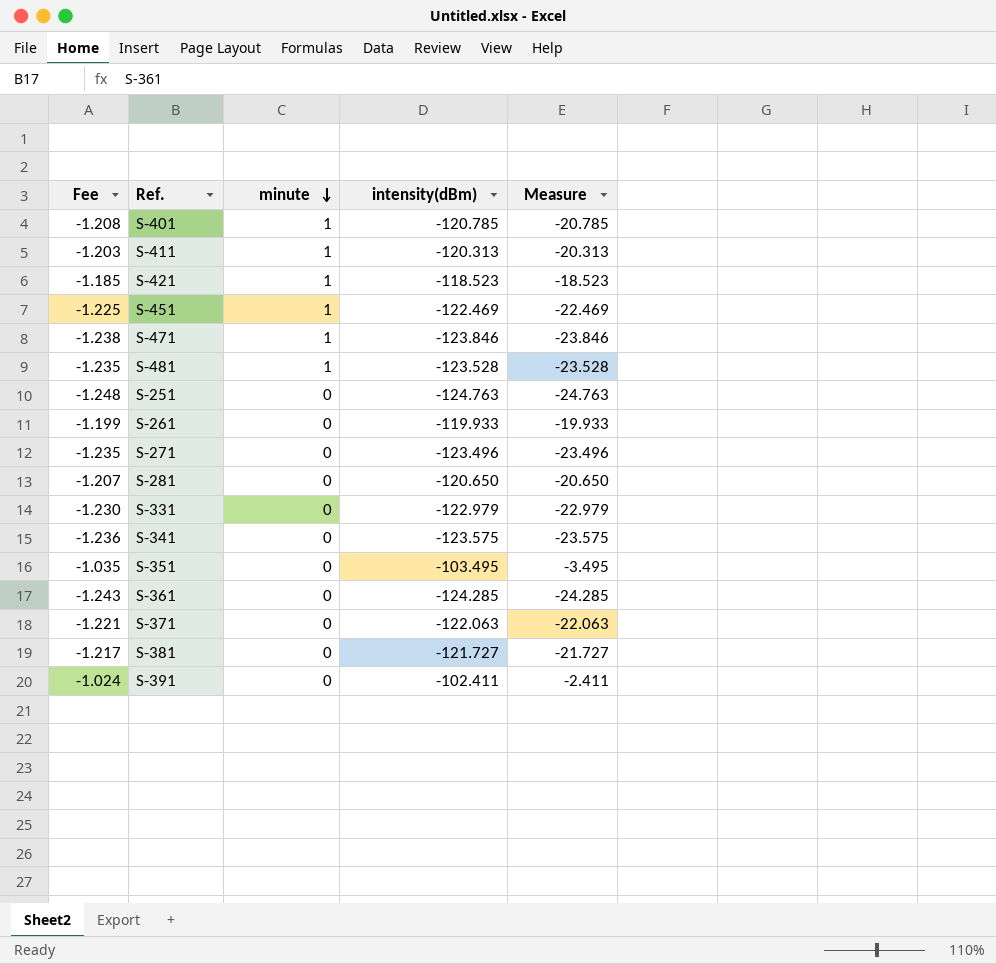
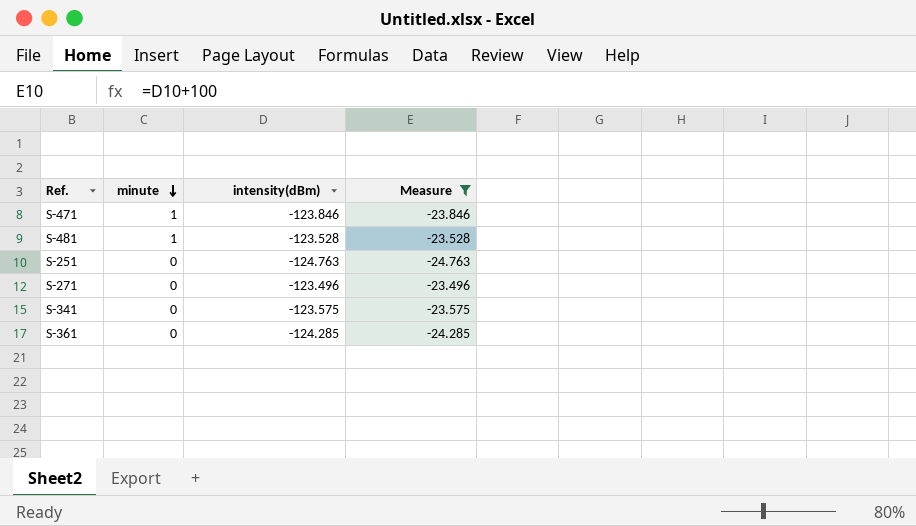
filter: none -> Measure <= -23.496
column Fee | formula: [intensity(dBm)] * 0.01 -> none

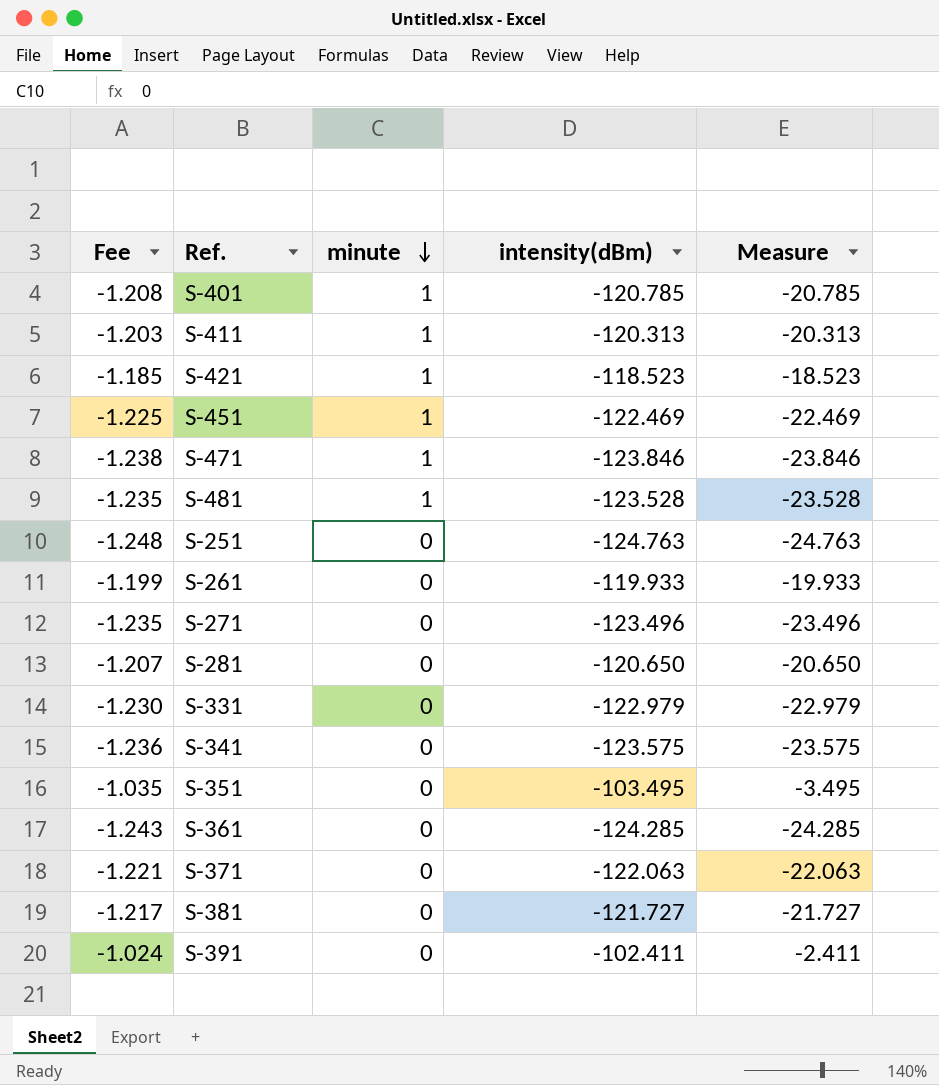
filter: Measure <= -23.496 -> none
column Fee | formula: none -> [intensity(dBm)] * 0.01

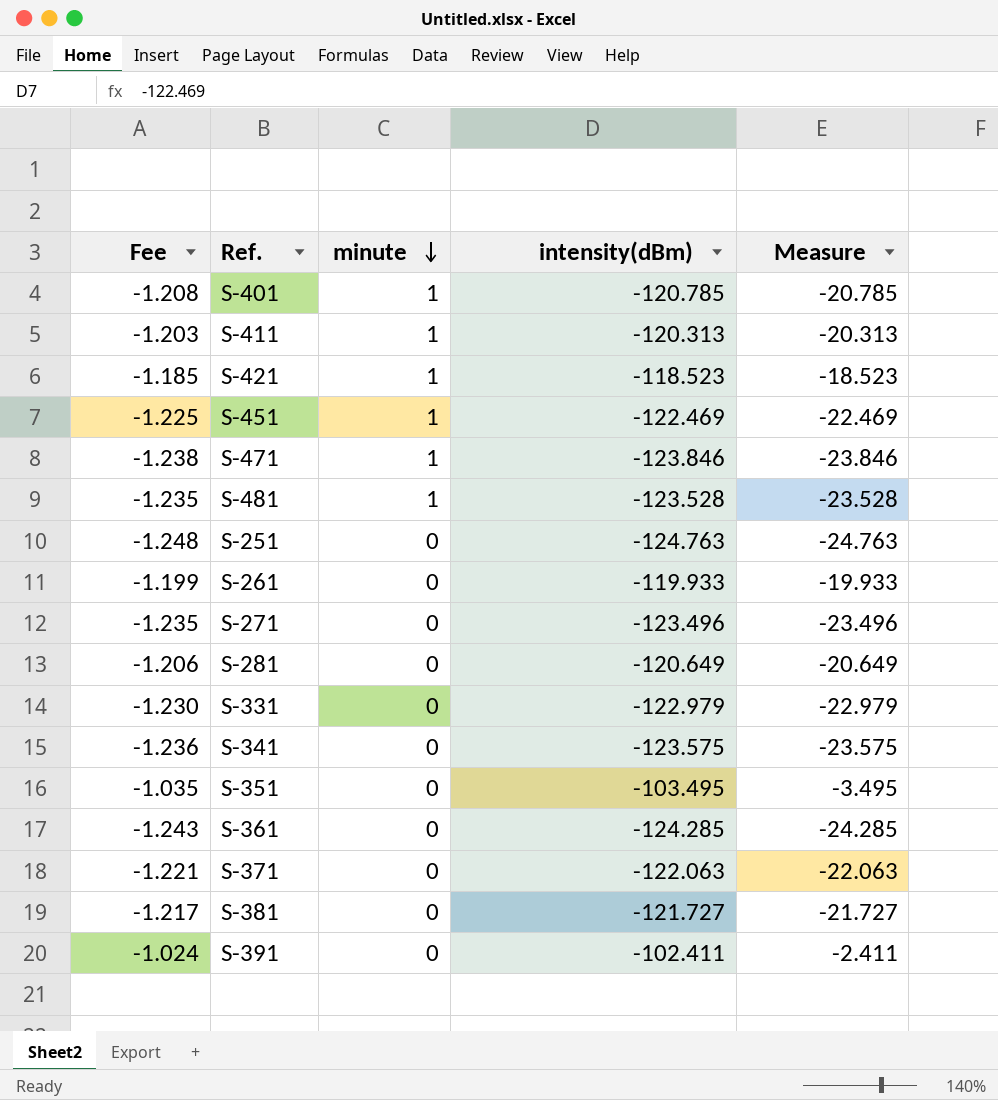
S-281 | Fee: -1.207 -> -1.206
S-281 | intensity(dBm): -120.650 -> -120.649
S-281 | Measure: -20.650 -> -20.649

